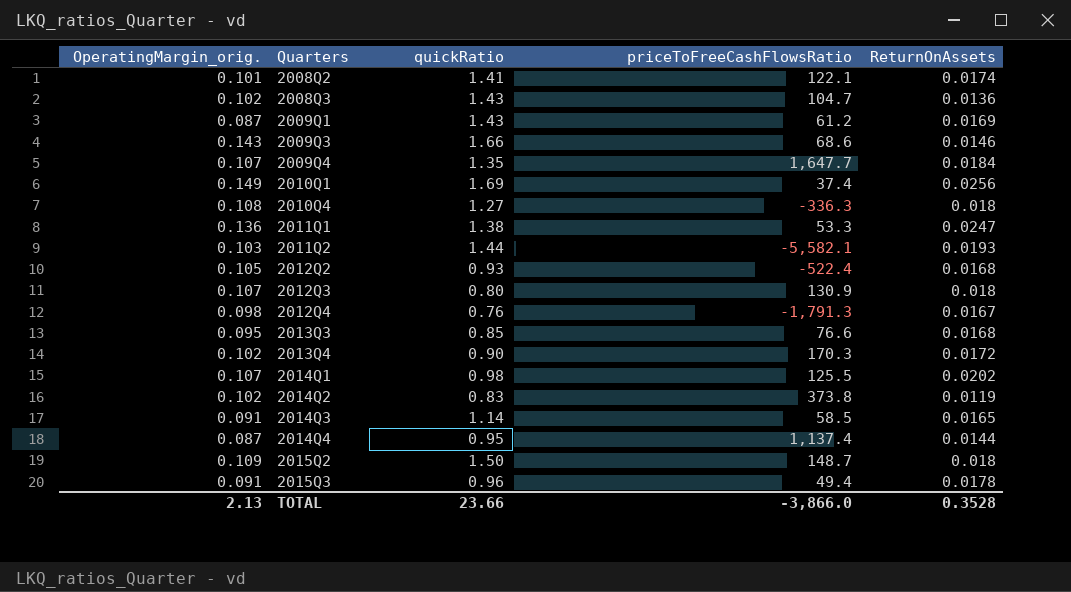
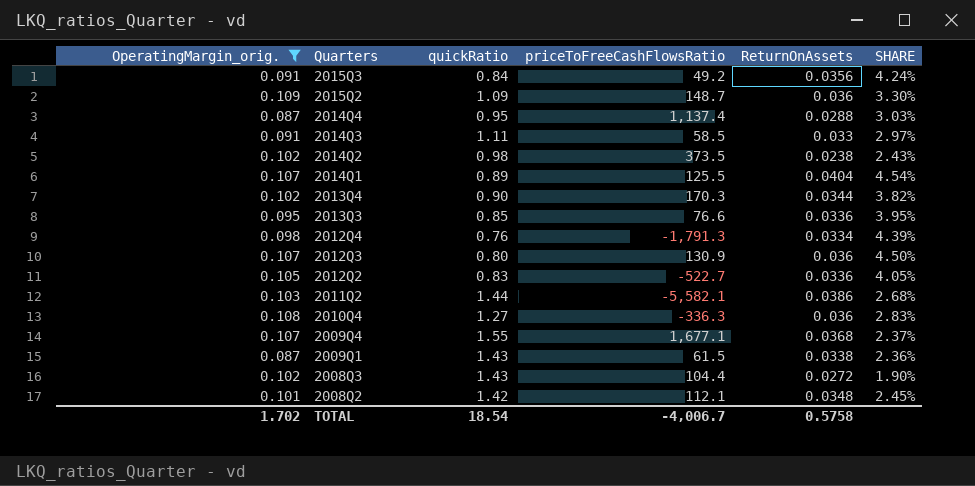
filter: none -> OperatingMargin_orig. <= 0.109
row order: Quarters ascending -> Quarters descending
column SHARE | formula: none -> [ReturnOnAssets] / [quickRatio]
2015Q3 | quickRatio: 0.96 -> 0.84
2015Q3 | priceToFreeCashFlowsRatio: 49.4 -> 49.2
2015Q3 | ReturnOnAssets: 0.0178 -> 0.0356
2015Q2 | quickRatio: 1.50 -> 1.09
2015Q2 | ReturnOnAssets: 0.018 -> 0.036
2014Q4 | ReturnOnAssets: 0.0144 -> 0.0288
2014Q3 | quickRatio: 1.14 -> 1.11
2014Q3 | ReturnOnAssets: 0.0165 -> 0.033
2014Q2 | quickRatio: 0.83 -> 0.98
2014Q2 | priceToFreeCashFlowsRatio: 373.8 -> 373.5
2014Q2 | ReturnOnAssets: 0.0119 -> 0.0238
2014Q1 | quickRatio: 0.98 -> 0.89
2014Q1 | ReturnOnAssets: 0.0202 -> 0.0404
2013Q4 | ReturnOnAssets: 0.0172 -> 0.0344
2013Q3 | ReturnOnAssets: 0.0168 -> 0.0336
2012Q4 | ReturnOnAssets: 0.0167 -> 0.0334
2012Q3 | ReturnOnAssets: 0.018 -> 0.036
2012Q2 | quickRatio: 0.93 -> 0.83
2012Q2 | priceToFreeCashFlowsRatio: -522.4 -> -522.7
2012Q2 | ReturnOnAssets: 0.0168 -> 0.0336
2011Q2 | ReturnOnAssets: 0.0193 -> 0.0386
2010Q4 | ReturnOnAssets: 0.018 -> 0.036
2009Q4 | quickRatio: 1.35 -> 1.55
2009Q4 | priceToFreeCashFlowsRatio: 1,647.7 -> 1,677.1
2009Q4 | ReturnOnAssets: 0.0184 -> 0.0368
2009Q1 | priceToFreeCashFlowsRatio: 61.2 -> 61.5
2009Q1 | ReturnOnAssets: 0.0169 -> 0.0338
2008Q3 | priceToFreeCashFlowsRatio: 104.7 -> 104.4
2008Q3 | ReturnOnAssets: 0.0136 -> 0.0272
2008Q2 | quickRatio: 1.41 -> 1.42
2008Q2 | priceToFreeCashFlowsRatio: 122.1 -> 112.1
2008Q2 | ReturnOnAssets: 0.0174 -> 0.0348
TOTAL | OperatingMargin_orig.: 2.13 -> 1.702
TOTAL | quickRatio: 23.66 -> 18.54
TOTAL | priceToFreeCashFlowsRatio: -3,866.0 -> -4,006.7
TOTAL | ReturnOnAssets: 0.3528 -> 0.5758

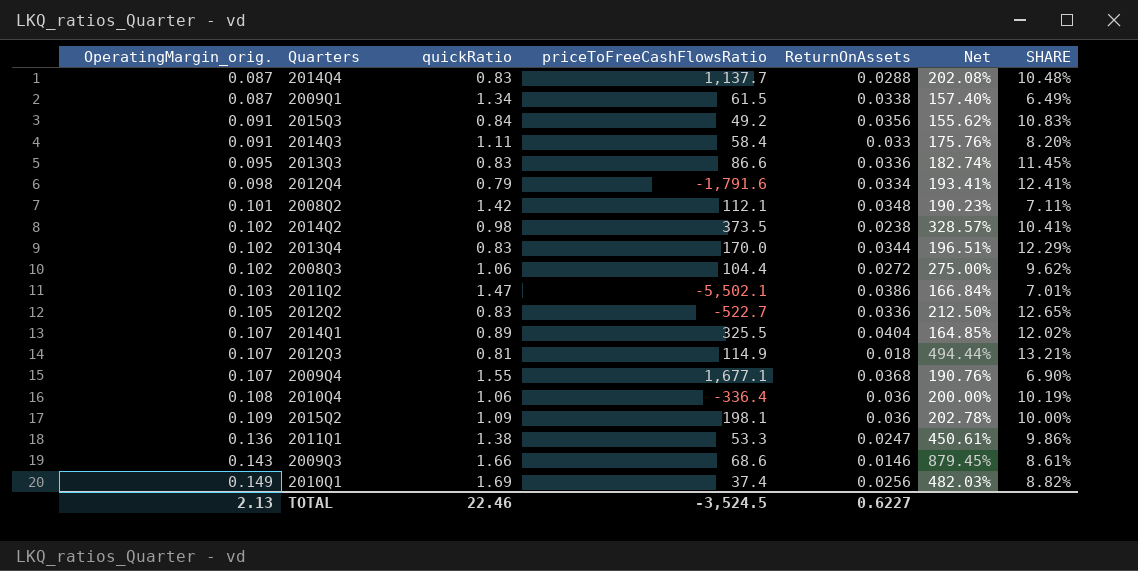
filter: OperatingMargin_orig. <= 0.109 -> none
row order: Quarters descending -> OperatingMargin_orig. ascending
column Net | formula: none -> ([OperatingMargin_orig.] - [ReturnOnAssets]) / [ReturnOnAssets]
column SHARE | formula: [ReturnOnAssets] / [quickRatio] -> [OperatingMargin_orig.] / [quickRatio]
2014Q4 | quickRatio: 0.95 -> 0.83
2014Q4 | priceToFreeCashFlowsRatio: 1,137.4 -> 1,137.7
2009Q1 | quickRatio: 1.43 -> 1.34
2014Q3 | priceToFreeCashFlowsRatio: 58.5 -> 58.4
2013Q3 | quickRatio: 0.85 -> 0.83
2013Q3 | priceToFreeCashFlowsRatio: 76.6 -> 86.6
2012Q4 | quickRatio: 0.76 -> 0.79
2012Q4 | priceToFreeCashFlowsRatio: -1,791.3 -> -1,791.6
2013Q4 | quickRatio: 0.90 -> 0.83
2013Q4 | priceToFreeCashFlowsRatio: 170.3 -> 170.0
2008Q3 | quickRatio: 1.43 -> 1.06
2011Q2 | quickRatio: 1.44 -> 1.47
2011Q2 | priceToFreeCashFlowsRatio: -5,582.1 -> -5,502.1
2014Q1 | priceToFreeCashFlowsRatio: 125.5 -> 325.5
2012Q3 | quickRatio: 0.80 -> 0.81
2012Q3 | priceToFreeCashFlowsRatio: 130.9 -> 114.9
2012Q3 | ReturnOnAssets: 0.036 -> 0.018
2010Q4 | quickRatio: 1.27 -> 1.06
2010Q4 | priceToFreeCashFlowsRatio: -336.3 -> -336.4
2015Q2 | priceToFreeCashFlowsRatio: 148.7 -> 198.1
TOTAL | OperatingMargin_orig.: 1.702 -> 2.13
TOTAL | quickRatio: 18.54 -> 22.46
TOTAL | priceToFreeCashFlowsRatio: -4,006.7 -> -3,524.5
TOTAL | ReturnOnAssets: 0.5758 -> 0.6227

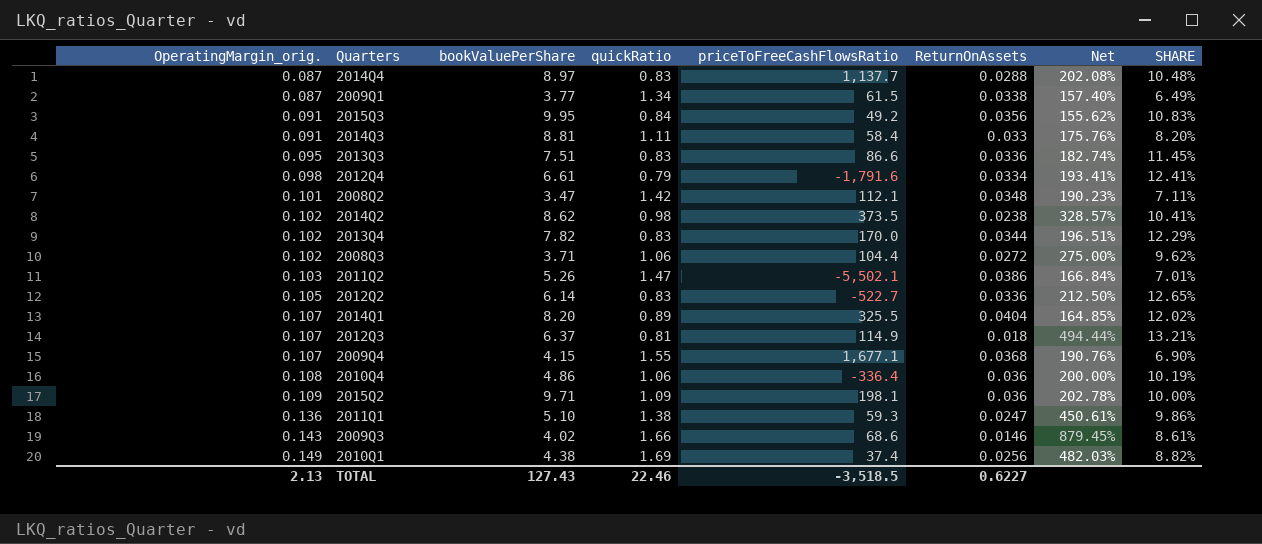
column bookValuePerShare | position: none -> 3
2011Q1 | priceToFreeCashFlowsRatio: 53.3 -> 59.3
TOTAL | priceToFreeCashFlowsRatio: -3,524.5 -> -3,518.5

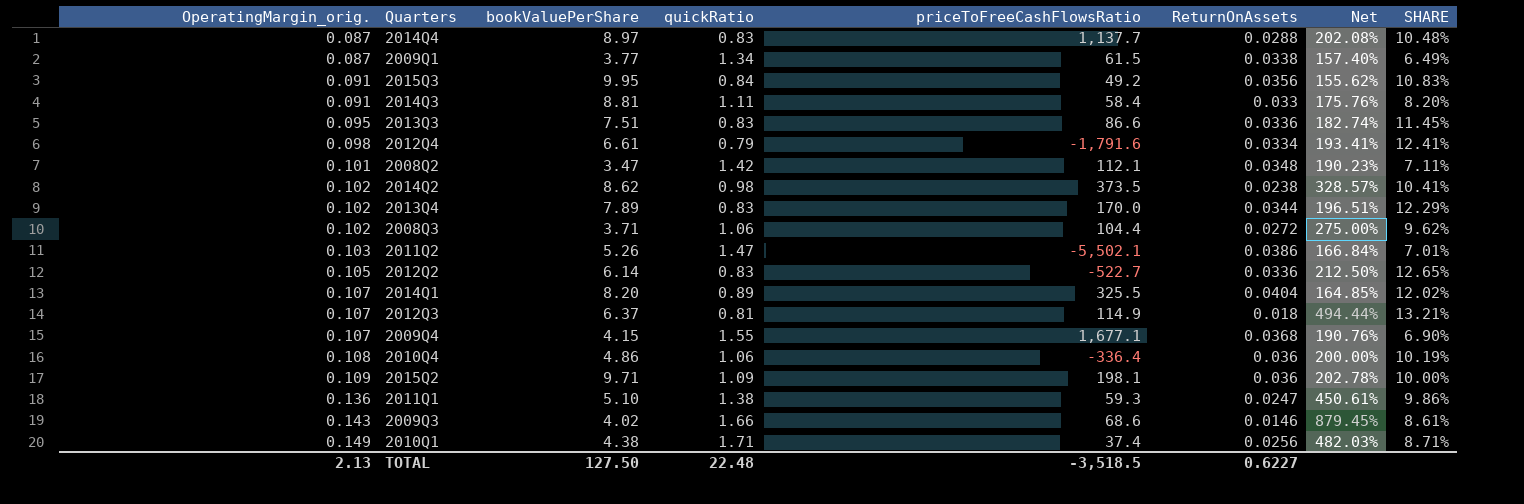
2013Q4 | bookValuePerShare: 7.82 -> 7.89
2010Q1 | quickRatio: 1.69 -> 1.71
2010Q1 | SHARE: 8.82% -> 8.71%
TOTAL | bookValuePerShare: 127.43 -> 127.50
TOTAL | quickRatio: 22.46 -> 22.48

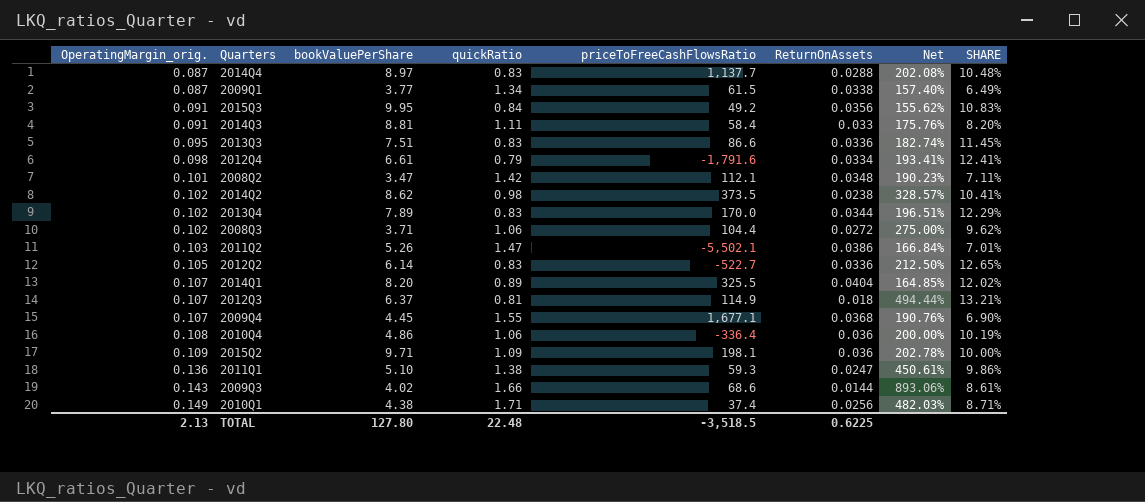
2009Q4 | bookValuePerShare: 4.15 -> 4.45
2009Q3 | ReturnOnAssets: 0.0146 -> 0.0144
2009Q3 | Net: 879.45% -> 893.06%
TOTAL | bookValuePerShare: 127.50 -> 127.80
TOTAL | ReturnOnAssets: 0.6227 -> 0.6225

